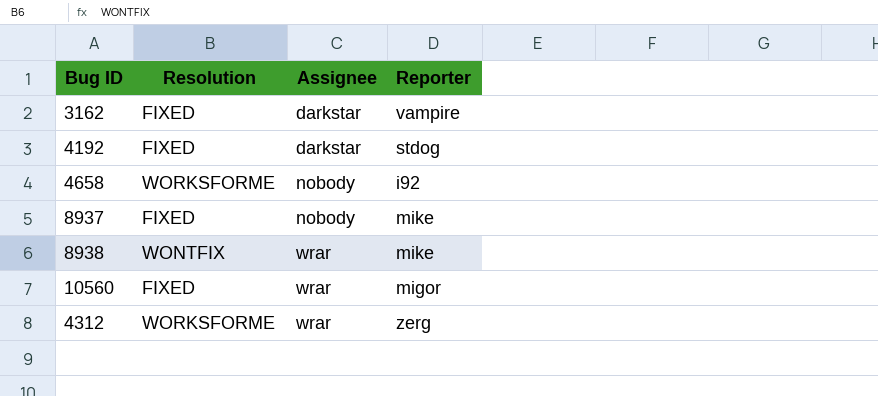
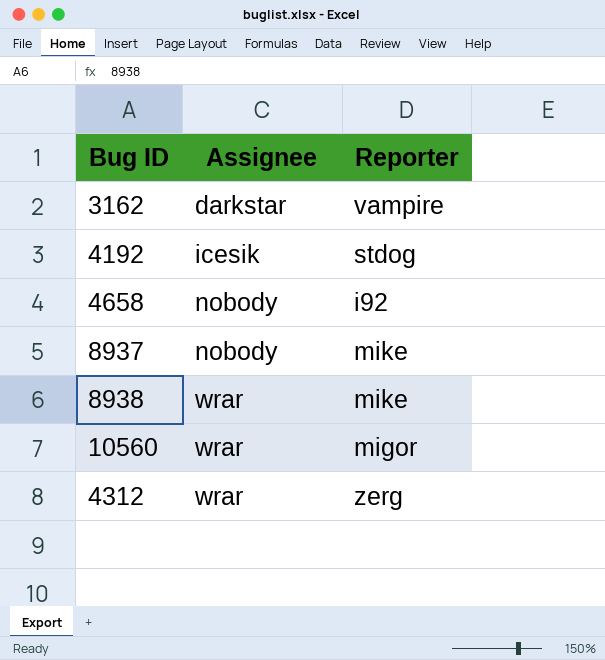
column Resolution | position: 2 -> none
4192 | Assignee: darkstar -> icesik

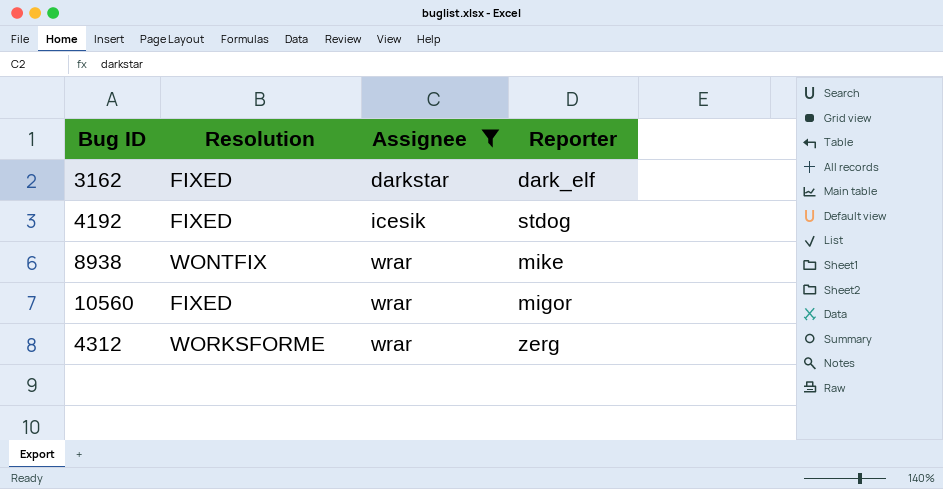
filter: none -> Assignee != nobody
column Resolution | position: none -> 2
3162 | Reporter: vampire -> dark_elf

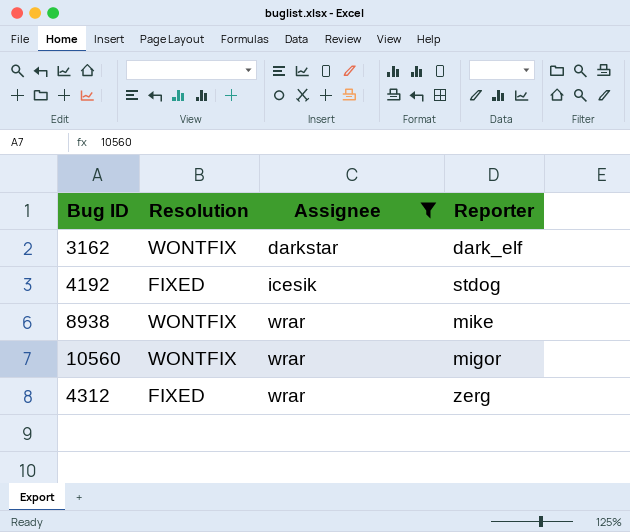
3162 | Resolution: FIXED -> WONTFIX
10560 | Resolution: FIXED -> WONTFIX
4312 | Resolution: WORKSFORME -> FIXED

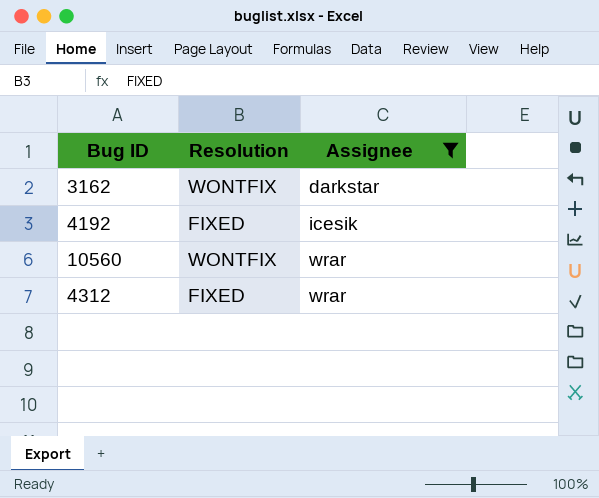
column Reporter | position: 4 -> none
row 8938: WONTFIX | wrar | mike -> none

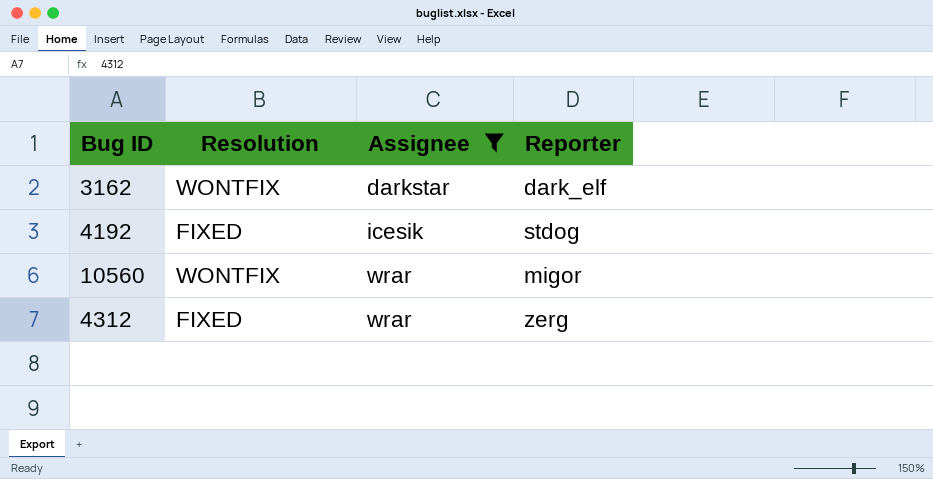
column Reporter | position: none -> 4

